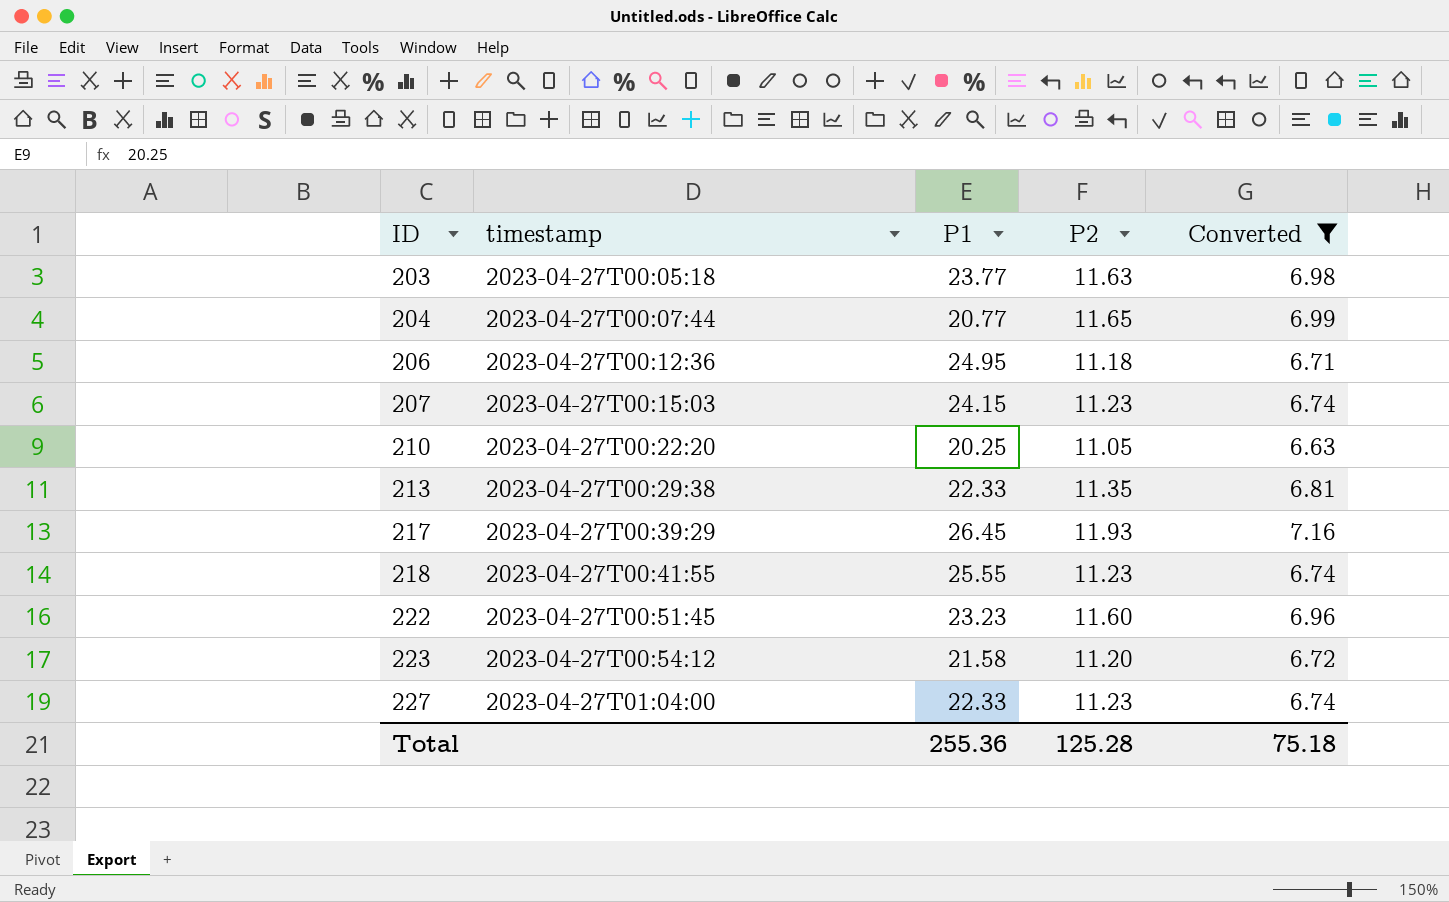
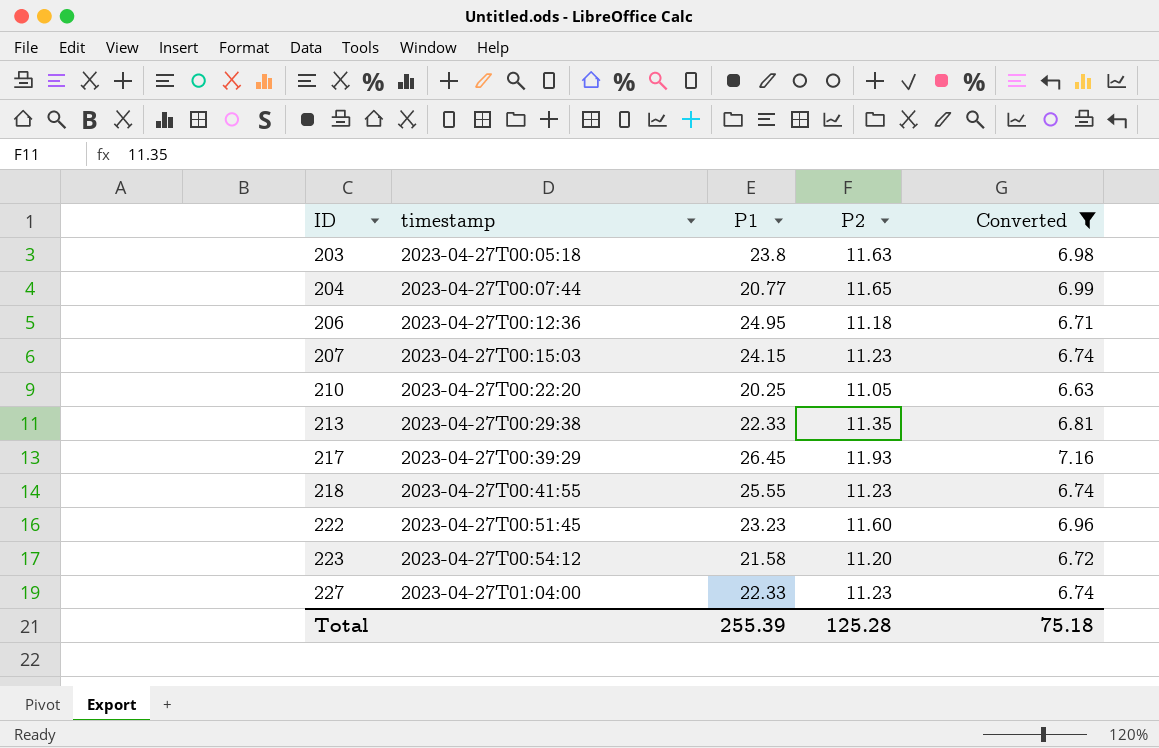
203 | P1: 23.77 -> 23.8
Total | P1: 255.36 -> 255.39

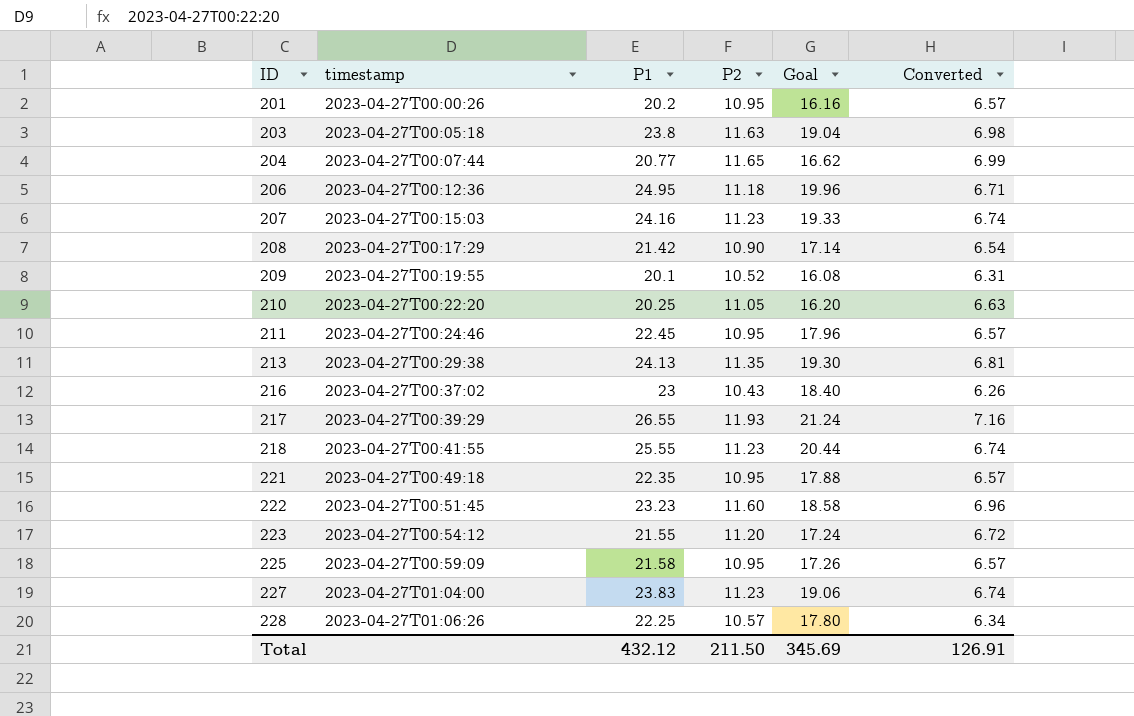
filter: Converted >= 6.63 -> none
column Goal | formula: none -> [P1] * 0.8
207 | P1: 24.15 -> 24.16
213 | P1: 22.33 -> 24.13
217 | P1: 26.45 -> 26.55
223 | P1: 21.58 -> 21.55
227 | P1: 22.33 -> 23.83
Total | P1: 255.39 -> 432.12
Total | P2: 125.28 -> 211.50
Total | Converted: 75.18 -> 126.91

